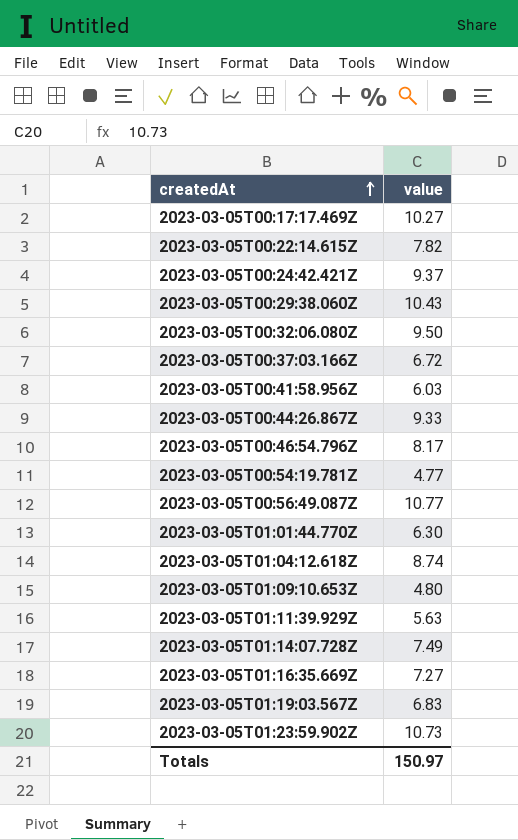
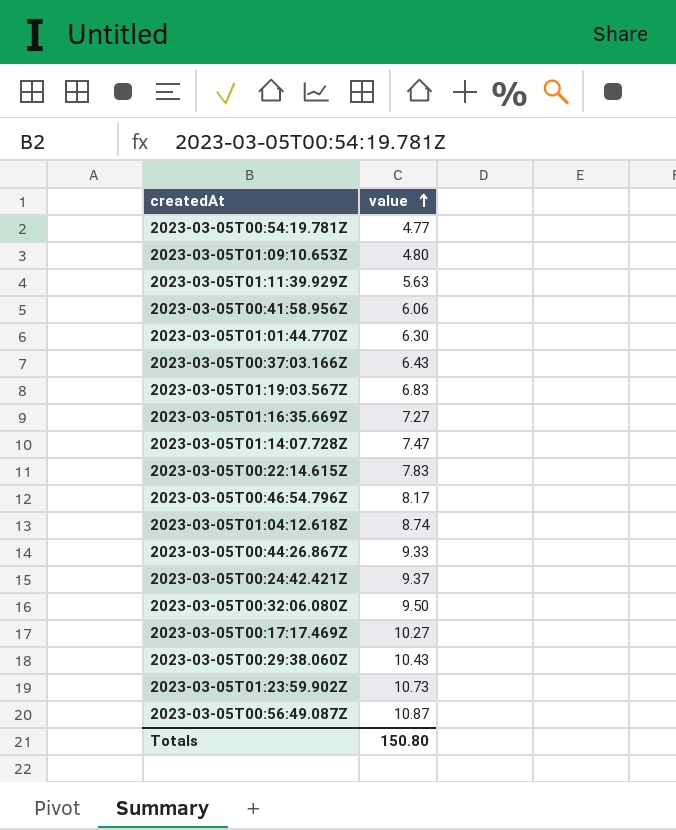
row order: createdAt ascending -> value ascending
2023-03-05T00:41:58.956Z | value: 6.03 -> 6.06
2023-03-05T00:37:03.166Z | value: 6.72 -> 6.43
2023-03-05T01:14:07.728Z | value: 7.49 -> 7.47
2023-03-05T00:22:14.615Z | value: 7.82 -> 7.83
2023-03-05T00:56:49.087Z | value: 10.77 -> 10.87
Totals | value: 150.97 -> 150.80

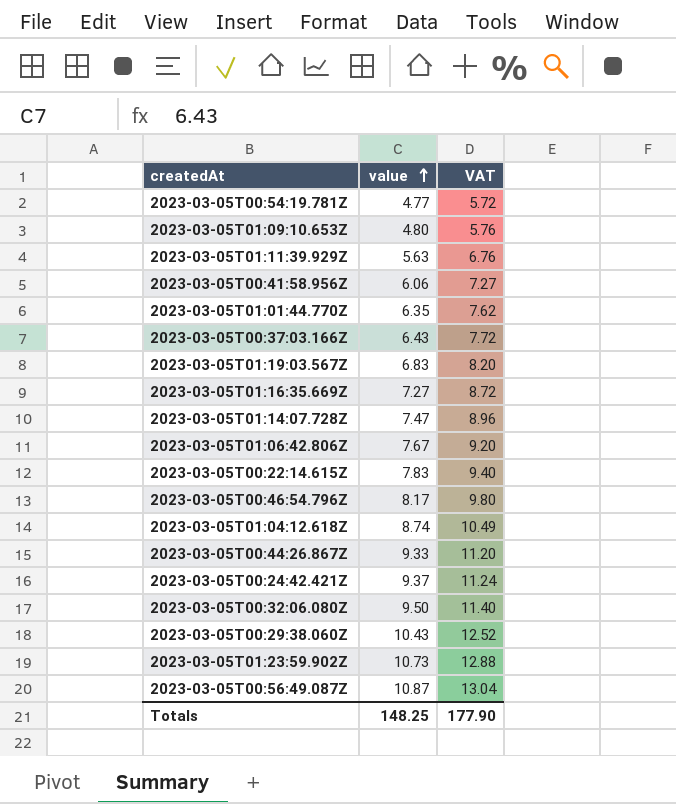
column VAT | formula: none -> [value] * 1.2
row 2023-03-05T00:17:17.469Z: 10.27 -> none
2023-03-05T01:01:44.770Z | value: 6.30 -> 6.35
row 2023-03-05T01:06:42.806Z: none -> 7.67 | 9.20
Totals | value: 150.80 -> 148.25

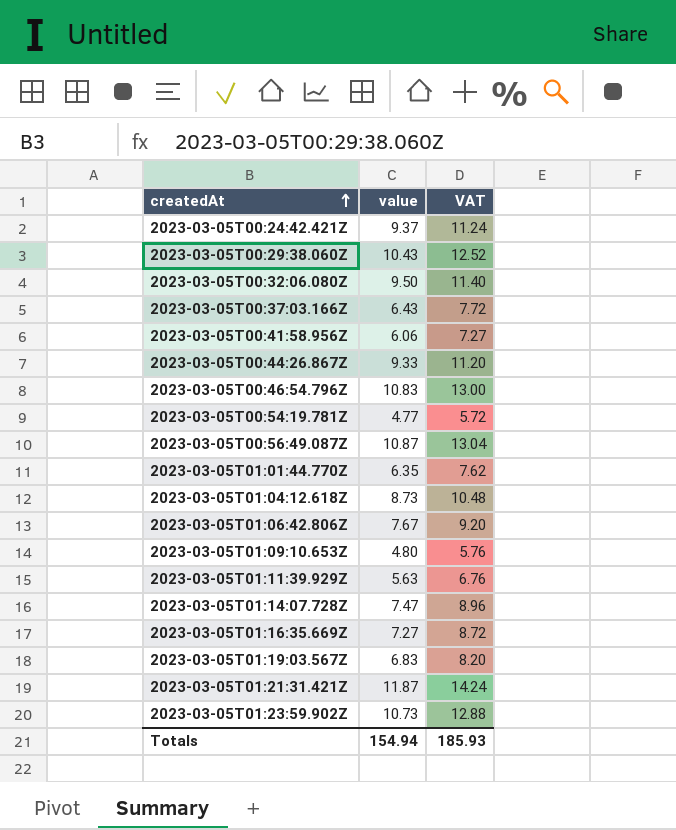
row order: value ascending -> createdAt ascending
row 2023-03-05T00:22:14.615Z: 7.83 | 9.40 -> none
2023-03-05T00:46:54.796Z | value: 8.17 -> 10.83
2023-03-05T00:46:54.796Z | VAT: 9.80 -> 13.00
2023-03-05T01:04:12.618Z | value: 8.74 -> 8.73
2023-03-05T01:04:12.618Z | VAT: 10.49 -> 10.48
row 2023-03-05T01:21:31.421Z: none -> 11.87 | 14.24
Totals | value: 148.25 -> 154.94
Totals | VAT: 177.90 -> 185.93

